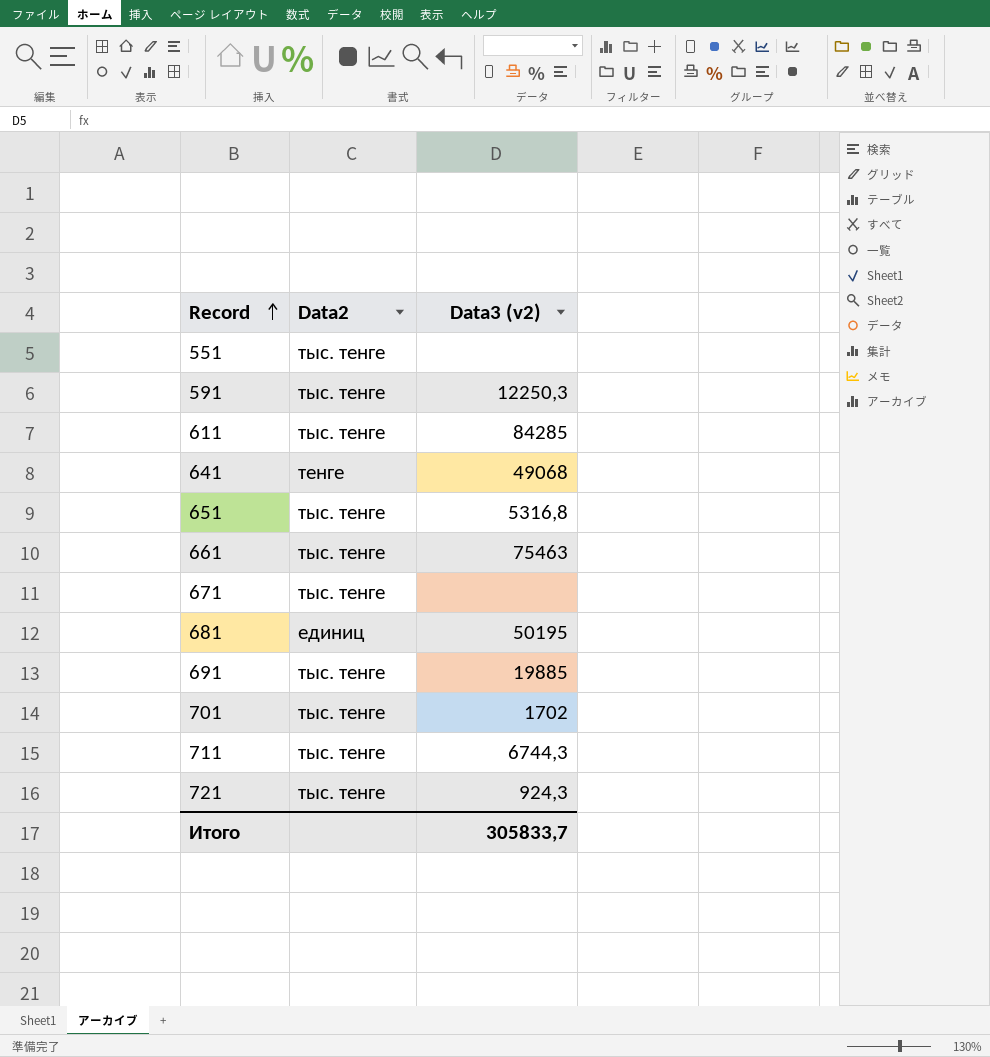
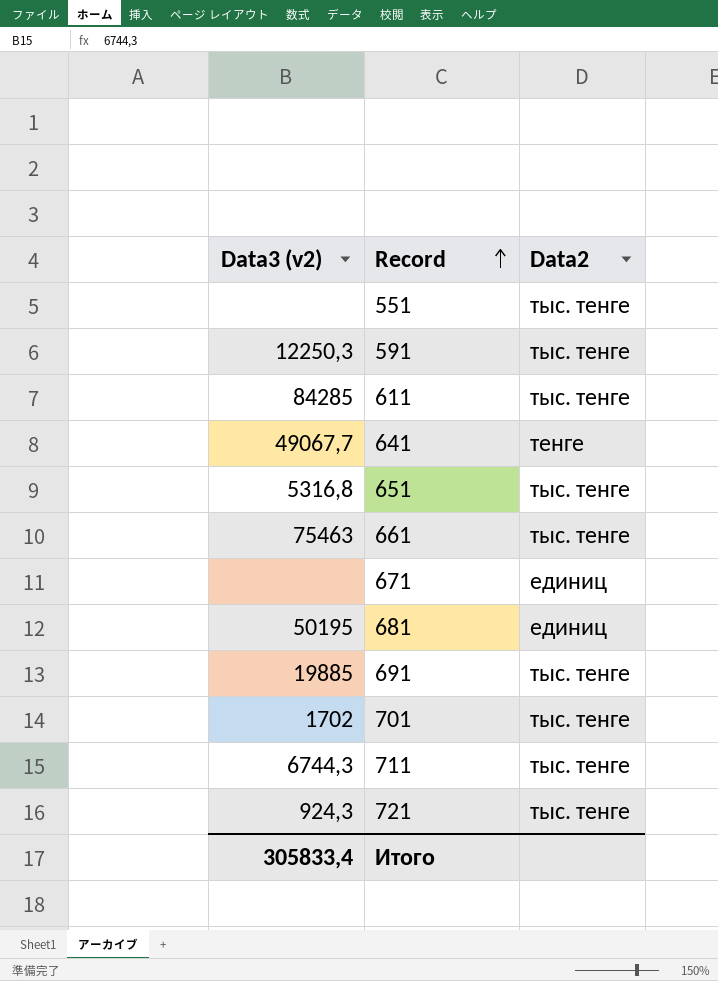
column Data3 (v2) | position: 3 -> 1
641 | Data3 (v2): 49068 -> 49067,7
671 | Data2: тыс. тенге -> единиц
Итого | Data3 (v2): 305833,7 -> 305833,4

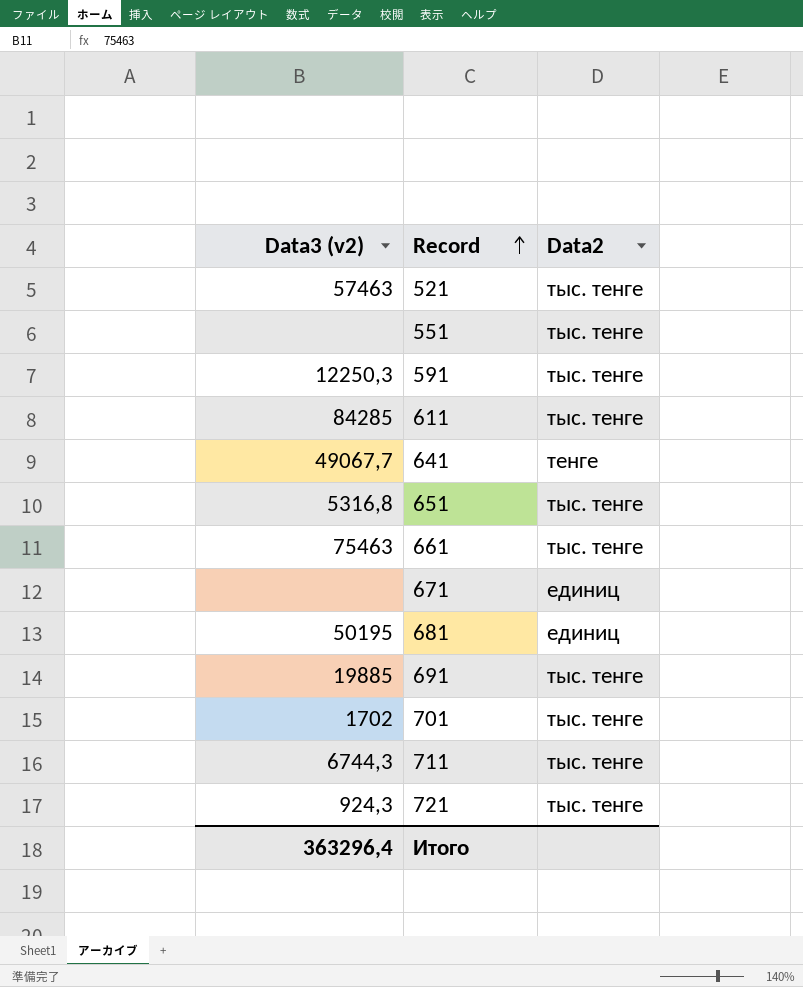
row 521: none -> 57463 | тыс. тенге
Итого | Data3 (v2): 305833,4 -> 363296,4

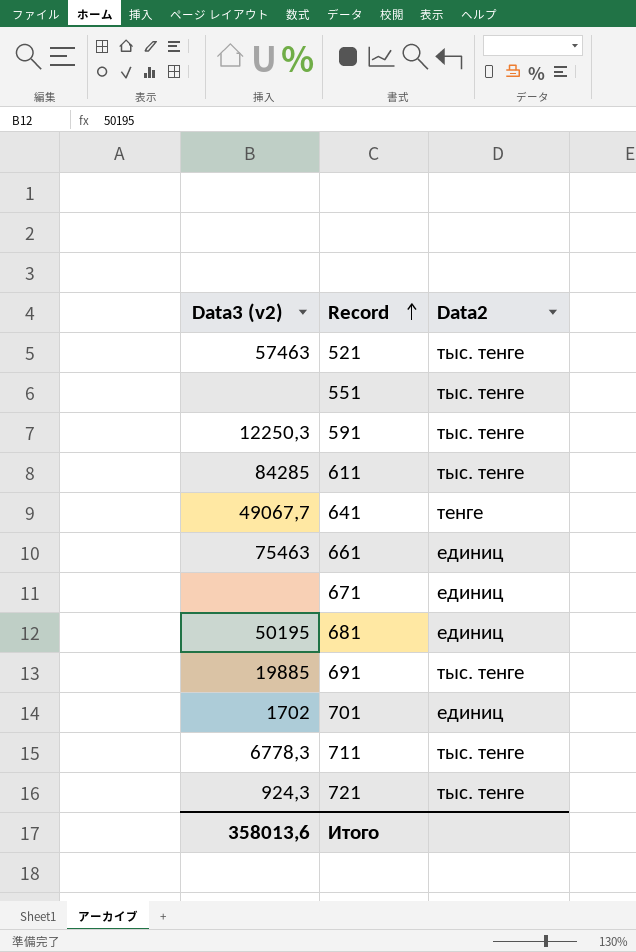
row 651: 5316,8 | тыс. тенге -> none
661 | Data2: тыс. тенге -> единиц
701 | Data2: тыс. тенге -> единиц
711 | Data3 (v2): 6744,3 -> 6778,3
Итого | Data3 (v2): 363296,4 -> 358013,6

